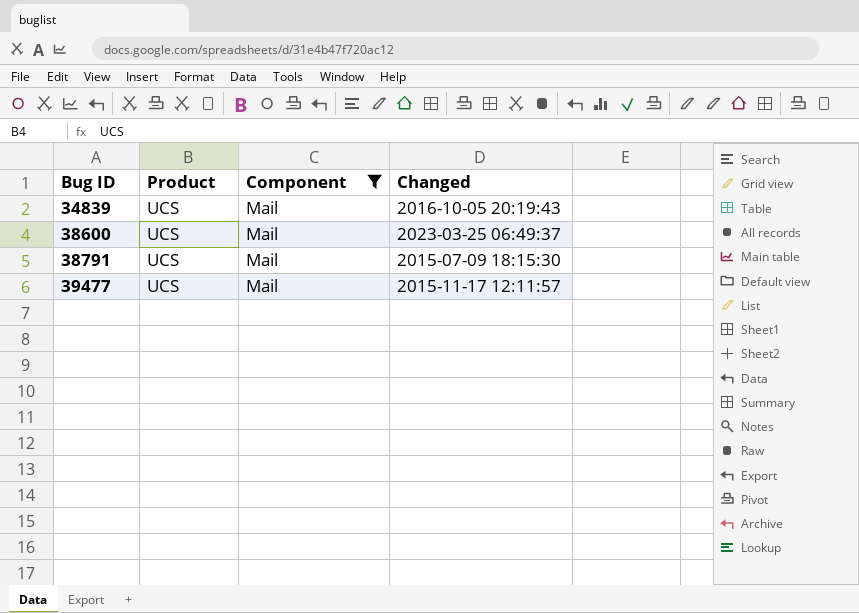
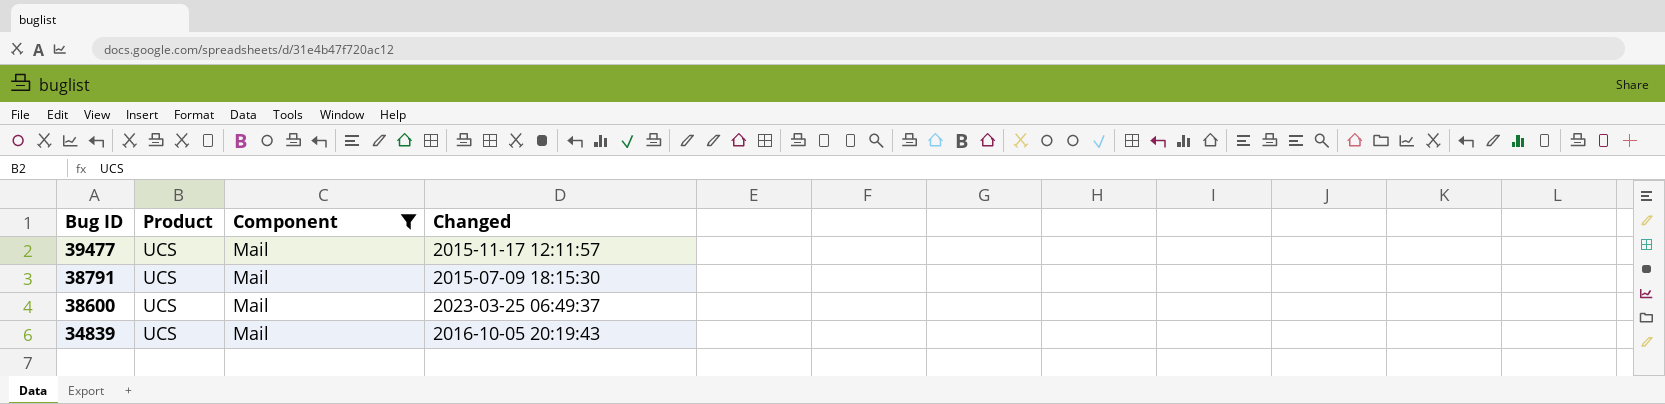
row order: Bug ID ascending -> Bug ID descending

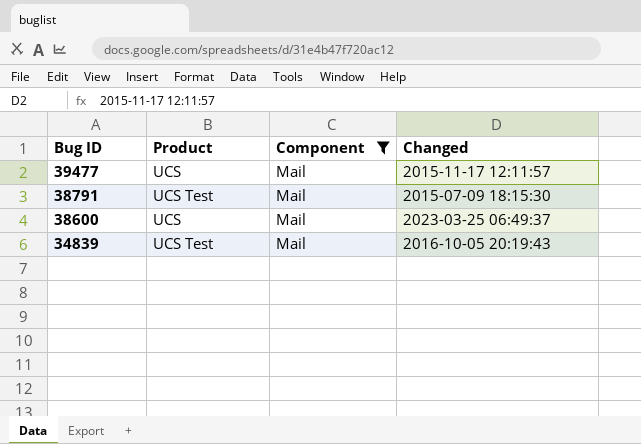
38791 | Product: UCS -> UCS Test
34839 | Product: UCS -> UCS Test

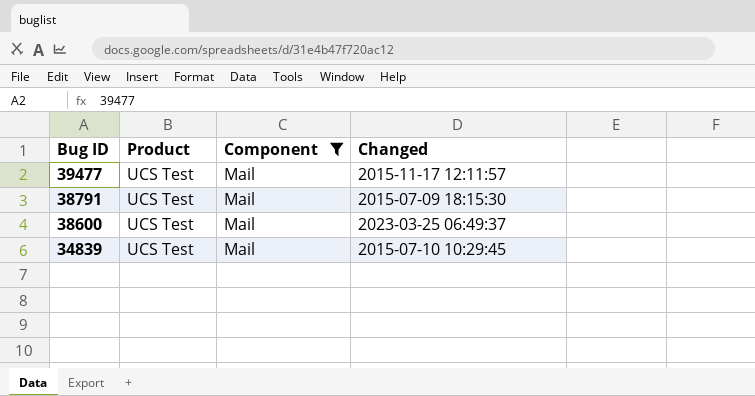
39477 | Product: UCS -> UCS Test
38600 | Product: UCS -> UCS Test
34839 | Changed: 2016-10-05 20:19:43 -> 2015-07-10 10:29:45

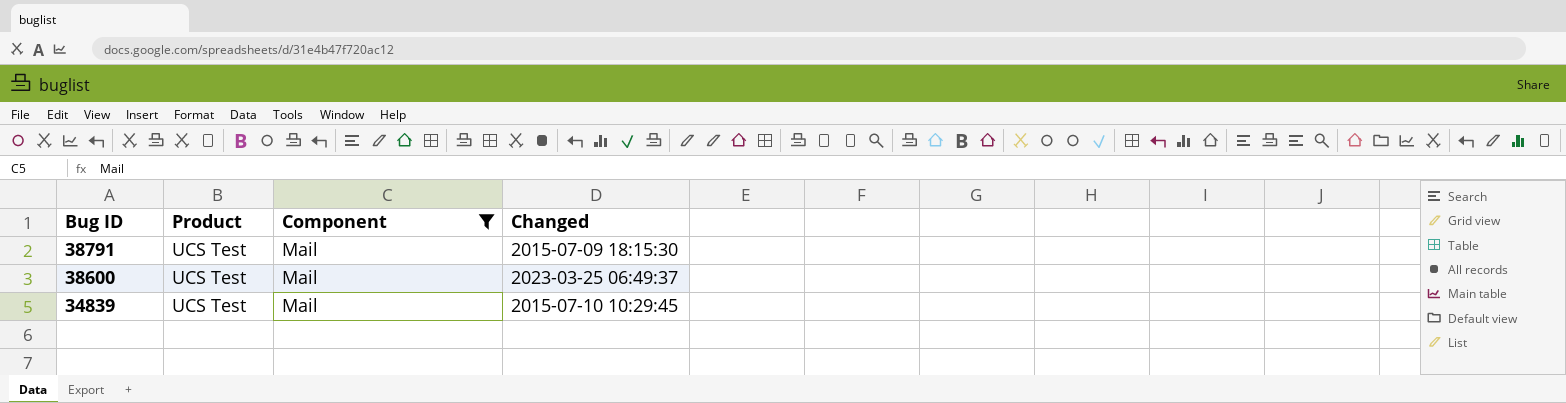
row 39477: UCS Test | Mail | 2015-11-17 12:11:57 -> none

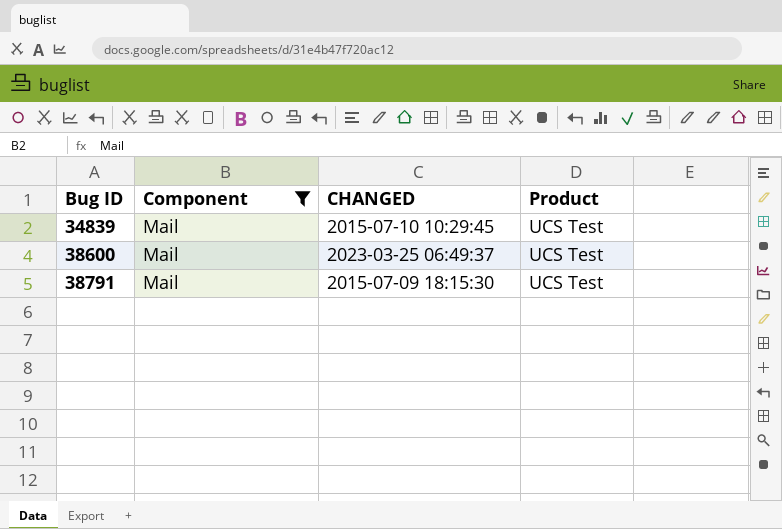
row order: Bug ID descending -> Bug ID ascending
column name: Changed -> CHANGED
column Product | position: 2 -> 4

